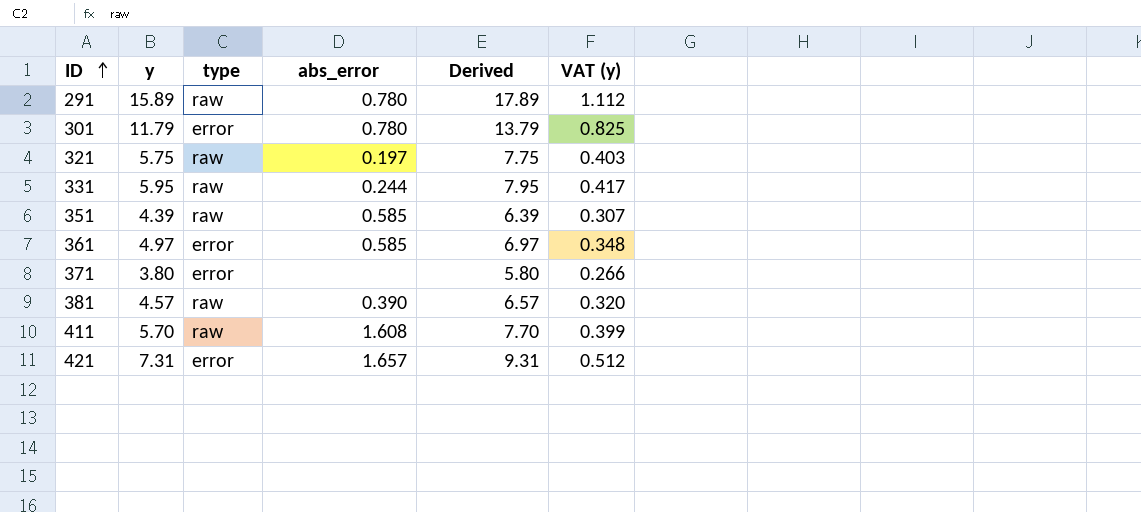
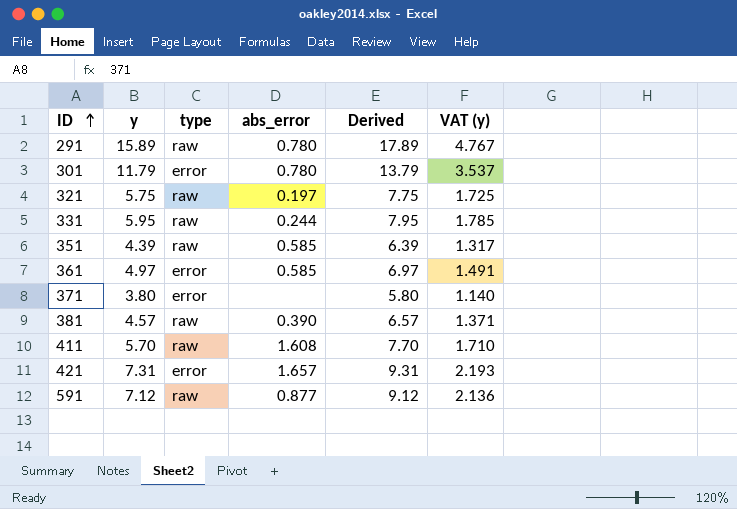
column VAT (y) | formula: [y] * 0.07 -> [y] * 0.3
row 591: none -> 7.12 | raw | 0.877 | 9.12 | 2.136

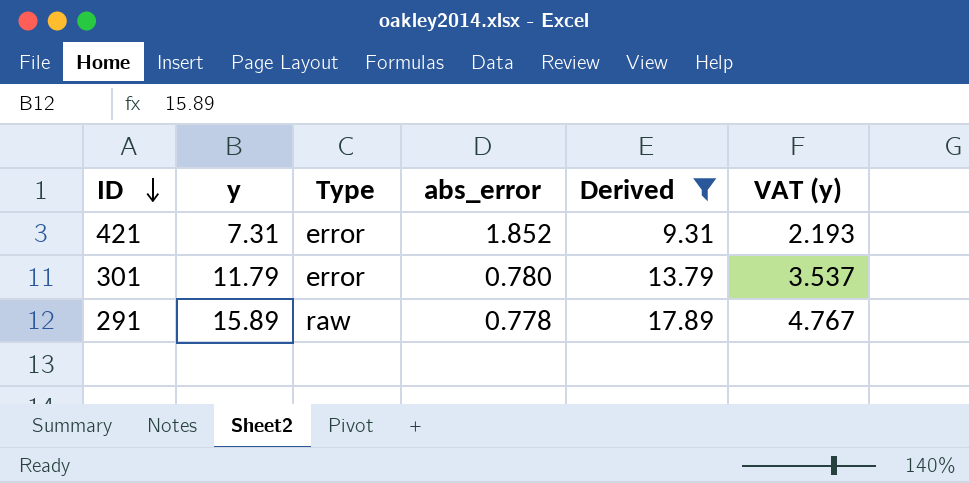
filter: none -> Derived >= 9.31
row order: ID ascending -> ID descending
column name: type -> Type
421 | abs_error: 1.657 -> 1.852
291 | abs_error: 0.780 -> 0.778

